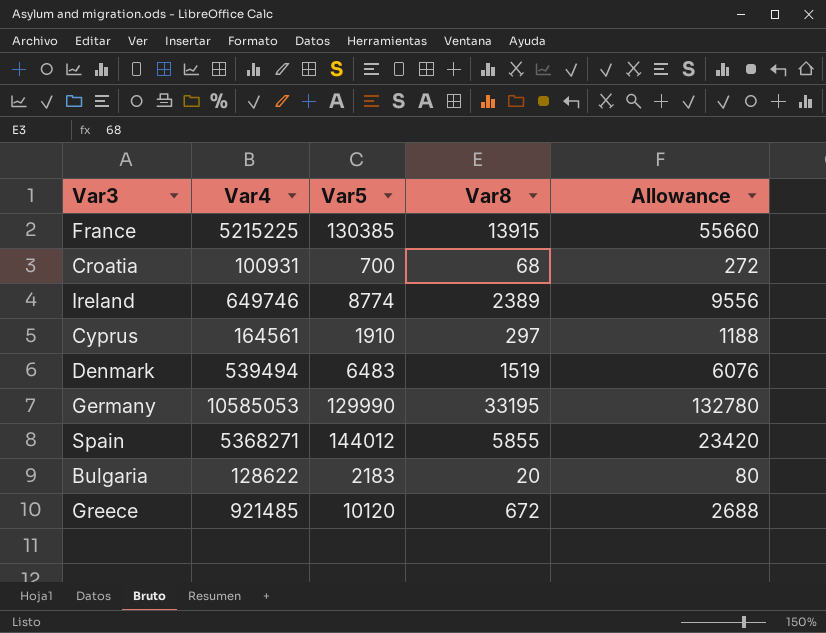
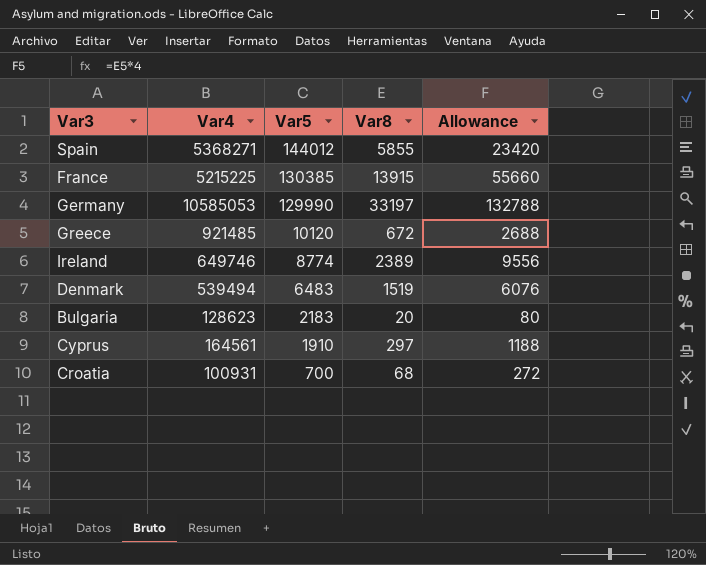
row order: none -> Var5 descending
Germany | Var8: 33195 -> 33197
Germany | Allowance: 132780 -> 132788
Bulgaria | Var4: 128622 -> 128623

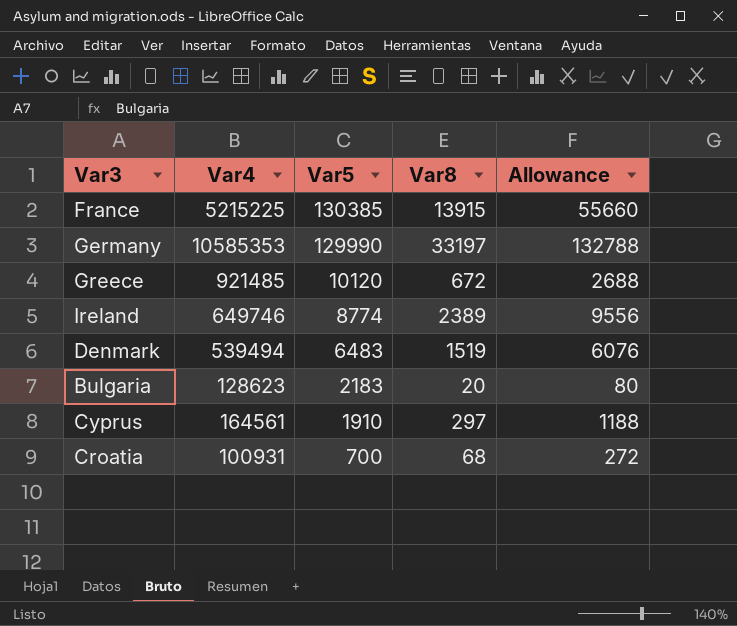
row Spain: 5368271 | 144012 | 5855 | 23420 -> none
Germany | Var4: 10585053 -> 10585353

